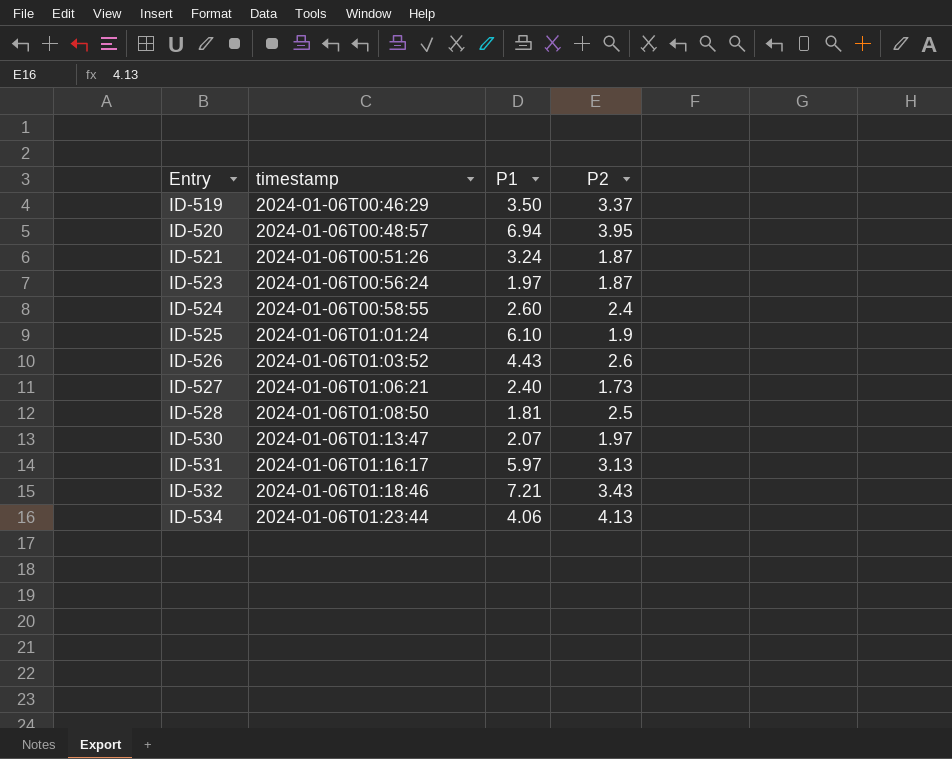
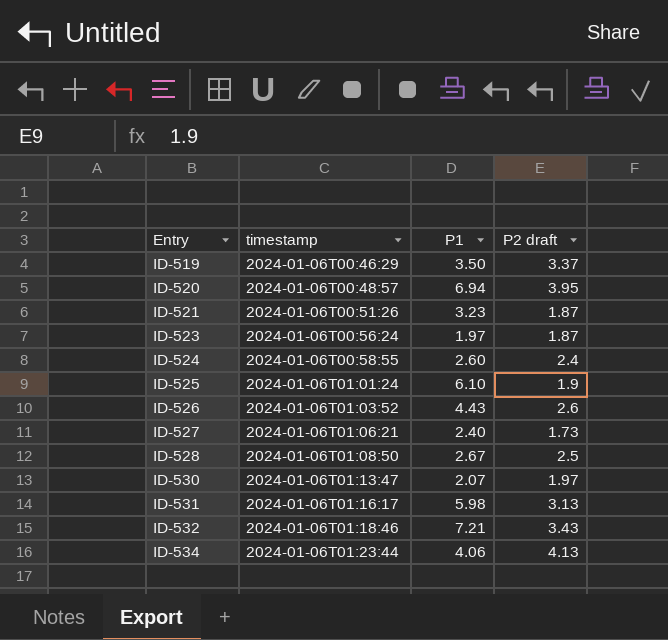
column name: P2 -> P2 draft
ID-521 | P1: 3.24 -> 3.23
ID-528 | P1: 1.81 -> 2.67
ID-531 | P1: 5.97 -> 5.98

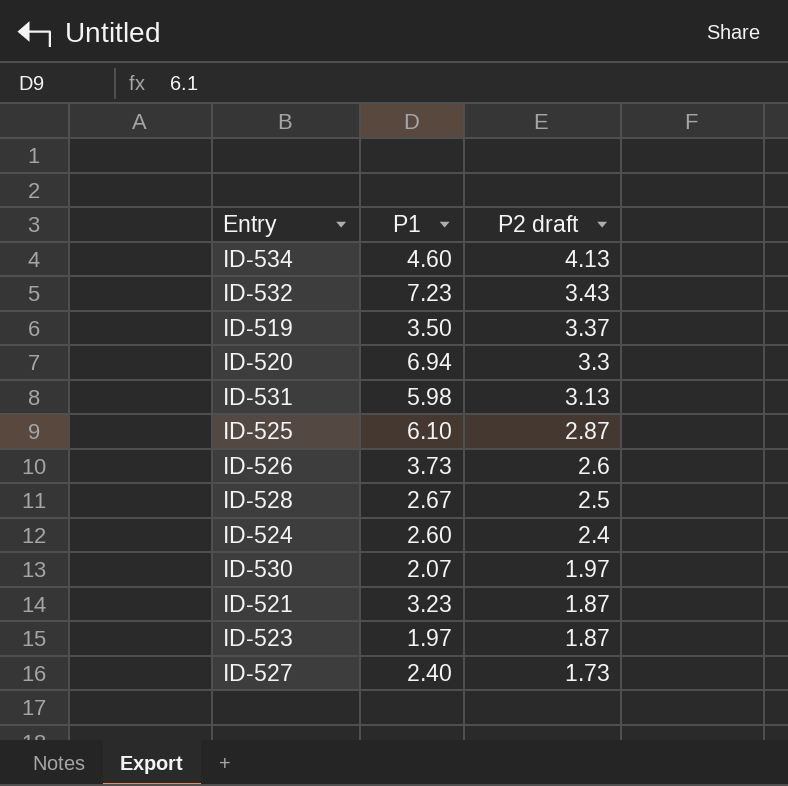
row order: Entry ascending -> P2 draft descending
column timestamp | position: 2 -> none
ID-534 | P1: 4.06 -> 4.60
ID-532 | P1: 7.21 -> 7.23
ID-520 | P2 draft: 3.95 -> 3.3
ID-525 | P2 draft: 1.9 -> 2.87
ID-526 | P1: 4.43 -> 3.73

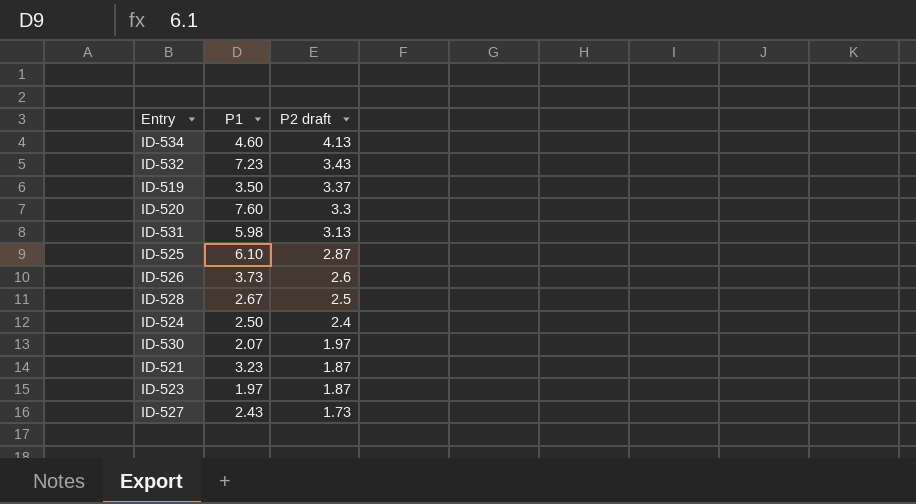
ID-520 | P1: 6.94 -> 7.60
ID-524 | P1: 2.60 -> 2.50
ID-527 | P1: 2.40 -> 2.43

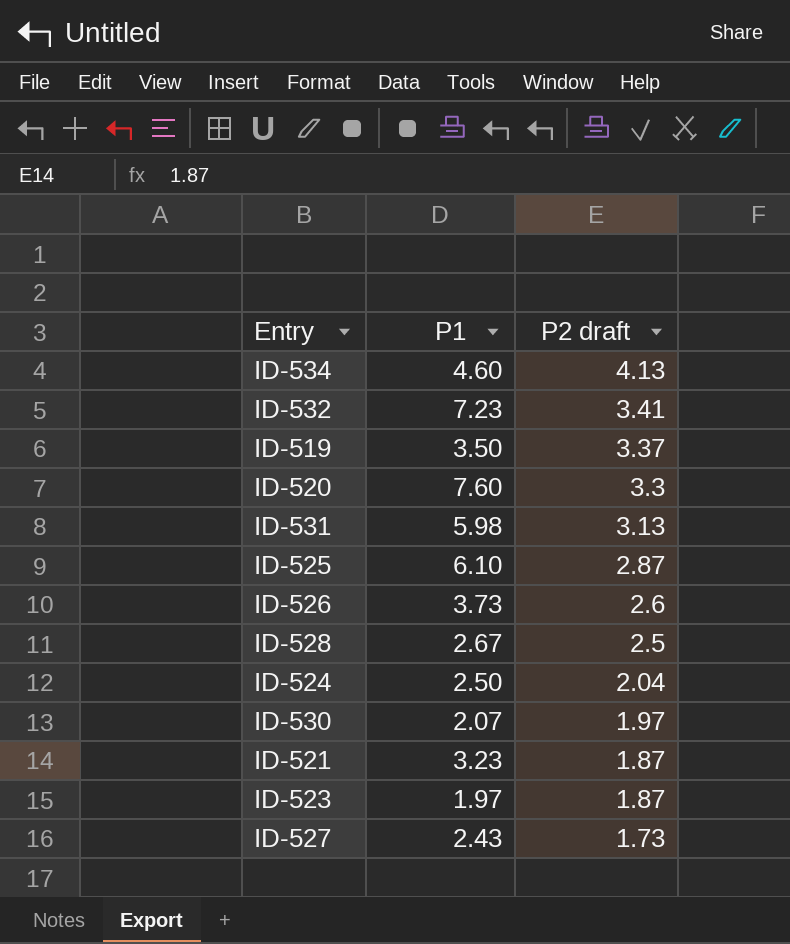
ID-532 | P2 draft: 3.43 -> 3.41
ID-524 | P2 draft: 2.4 -> 2.04

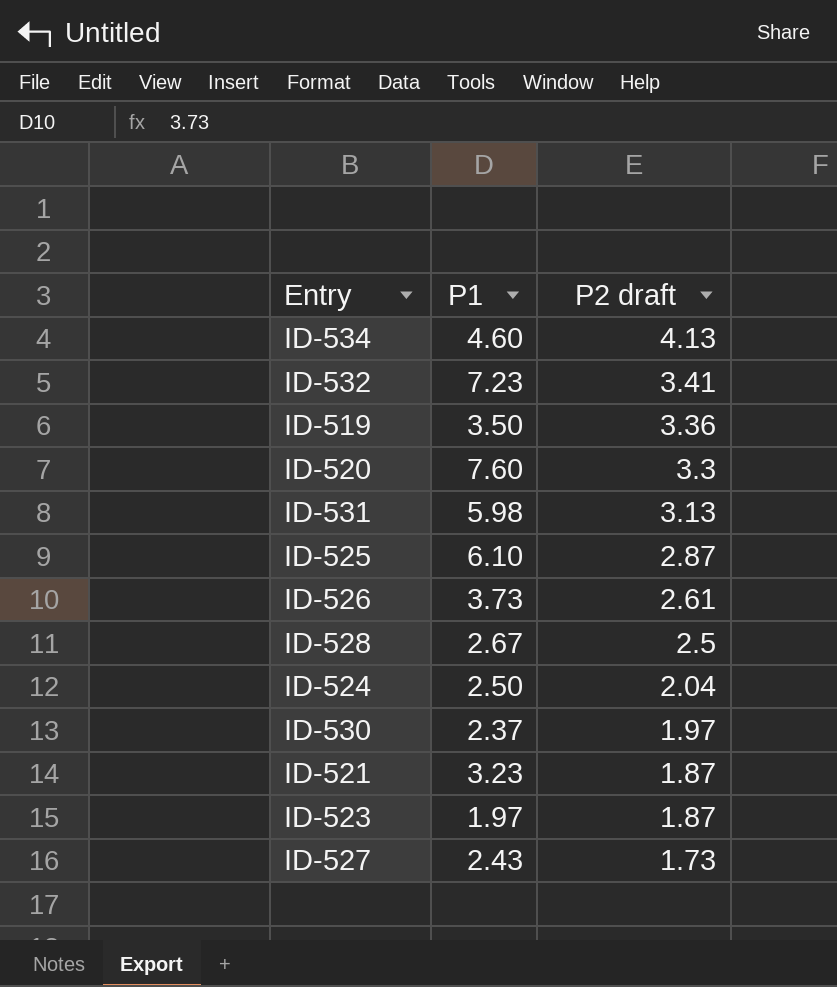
ID-519 | P2 draft: 3.37 -> 3.36
ID-526 | P2 draft: 2.6 -> 2.61
ID-530 | P1: 2.07 -> 2.37

